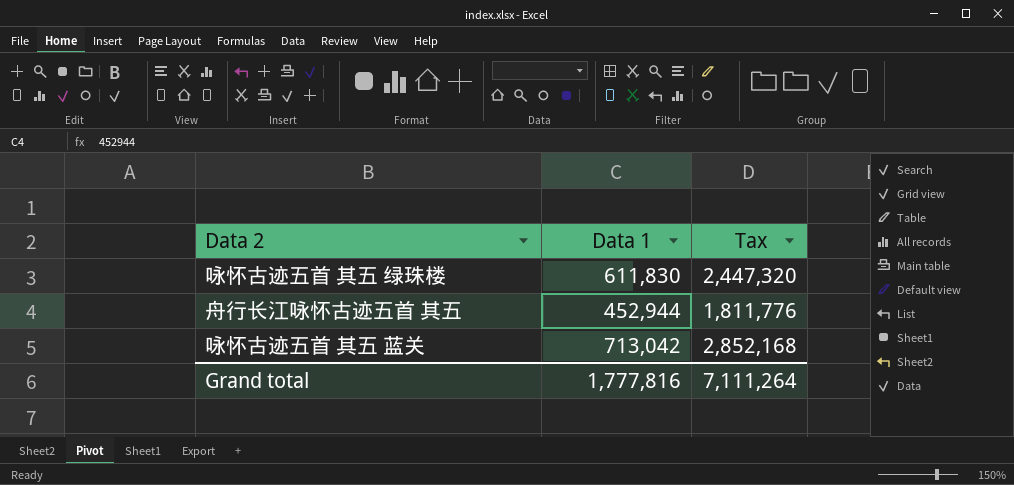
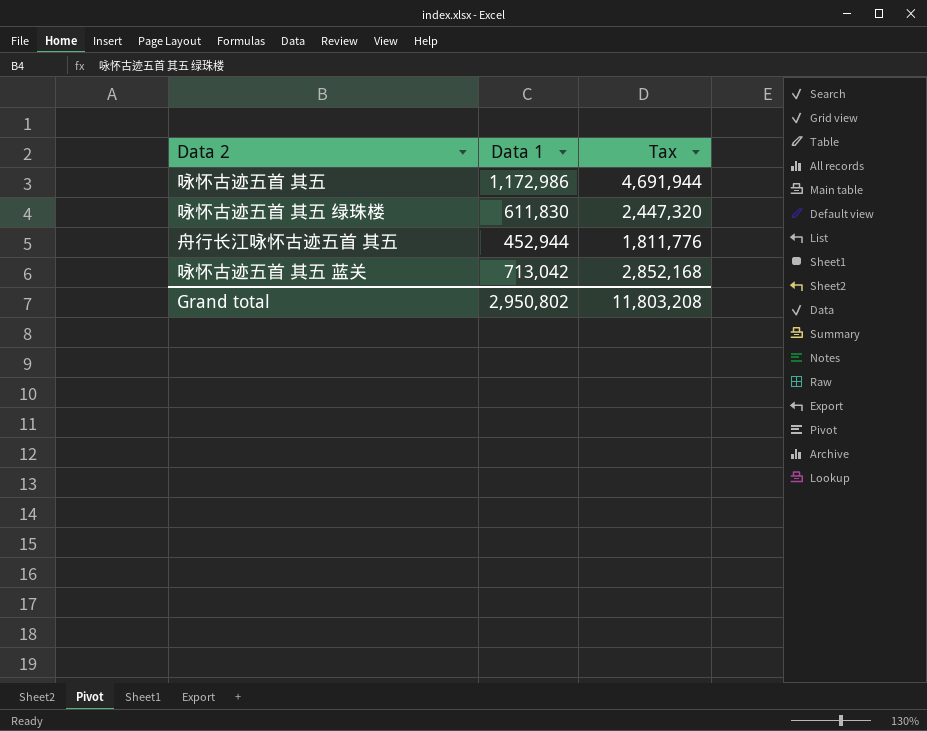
row 咏怀古迹五首 其五: none -> 1,172,986 | 4,691,944
Grand total | Data 1: 1,777,816 -> 2,950,802
Grand total | Tax: 7,111,264 -> 11,803,208

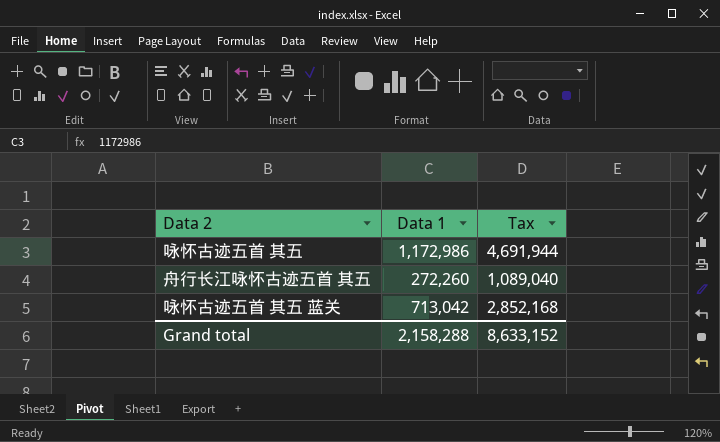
row 咏怀古迹五首 其五 绿珠楼: 611,830 | 2,447,320 -> none
舟行长江咏怀古迹五首 其五 | Data 1: 452,944 -> 272,260
舟行长江咏怀古迹五首 其五 | Tax: 1,811,776 -> 1,089,040
Grand total | Data 1: 2,950,802 -> 2,158,288
Grand total | Tax: 11,803,208 -> 8,633,152

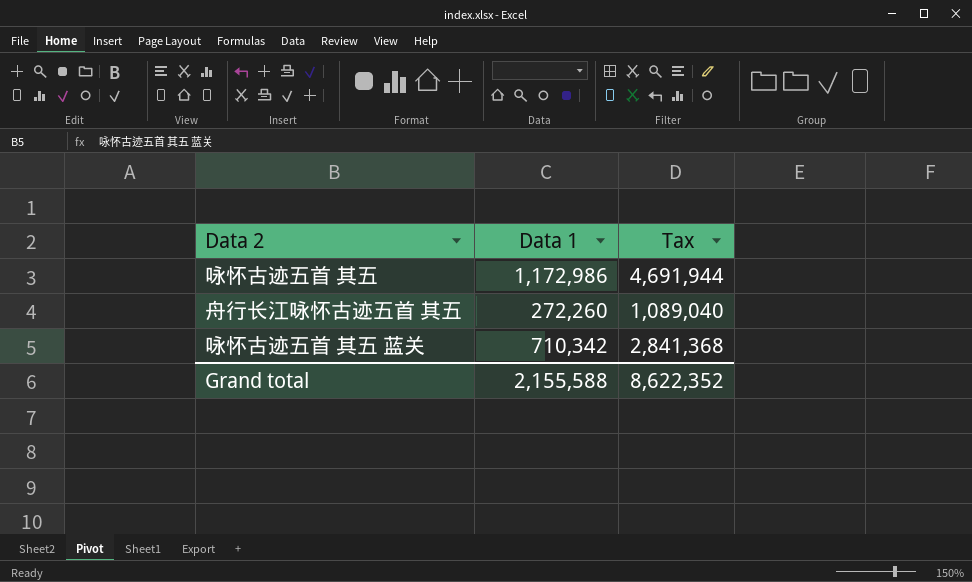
咏怀古迹五首 其五 蓝关 | Data 1: 713,042 -> 710,342
咏怀古迹五首 其五 蓝关 | Tax: 2,852,168 -> 2,841,368
Grand total | Data 1: 2,158,288 -> 2,155,588
Grand total | Tax: 8,633,152 -> 8,622,352

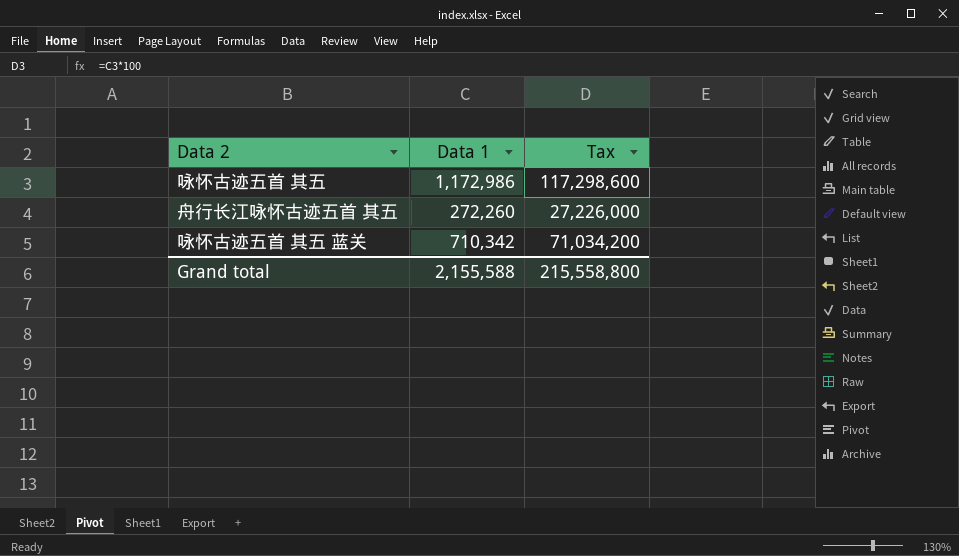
column Tax | formula: [Data 1] * 4 -> [Data 1] * 100
Grand total | Tax: 8,622,352 -> 215,558,800

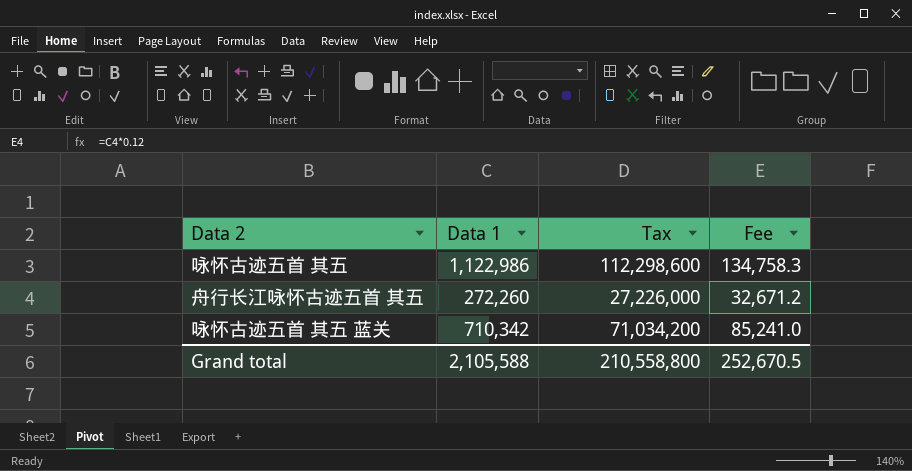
column Fee | formula: none -> [Data 1] * 0.12
咏怀古迹五首 其五 | Data 1: 1,172,986 -> 1,122,986
咏怀古迹五首 其五 | Tax: 117,298,600 -> 112,298,600
Grand total | Data 1: 2,155,588 -> 2,105,588
Grand total | Tax: 215,558,800 -> 210,558,800

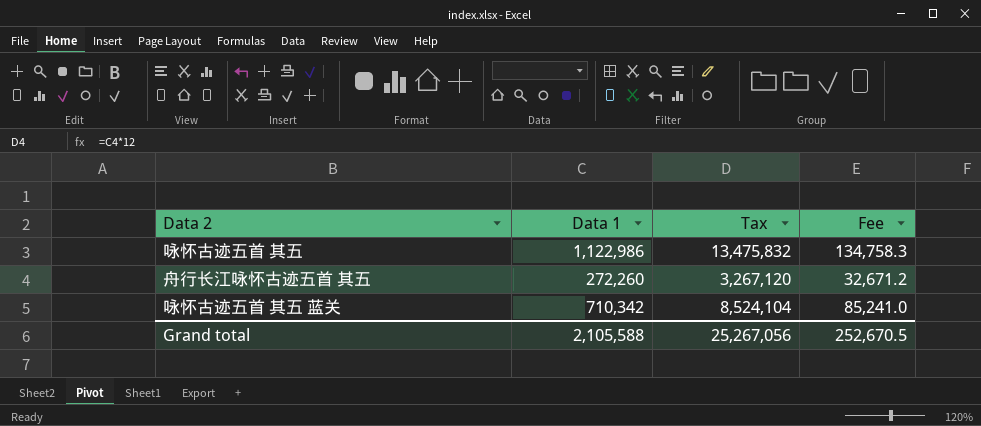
column Tax | formula: [Data 1] * 100 -> [Data 1] * 12
Grand total | Tax: 210,558,800 -> 25,267,056

